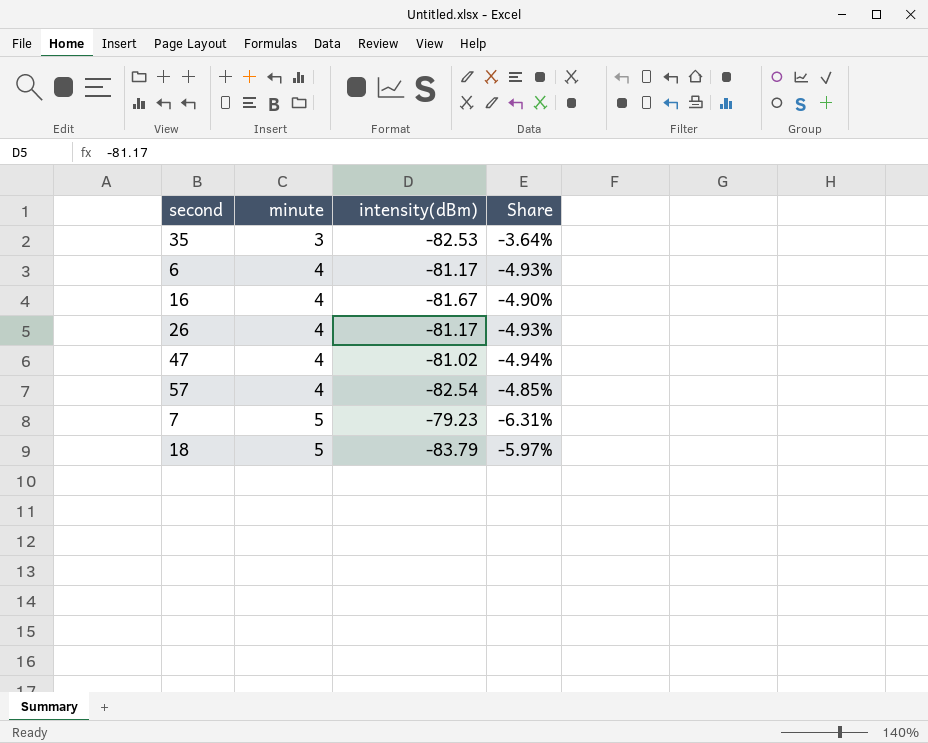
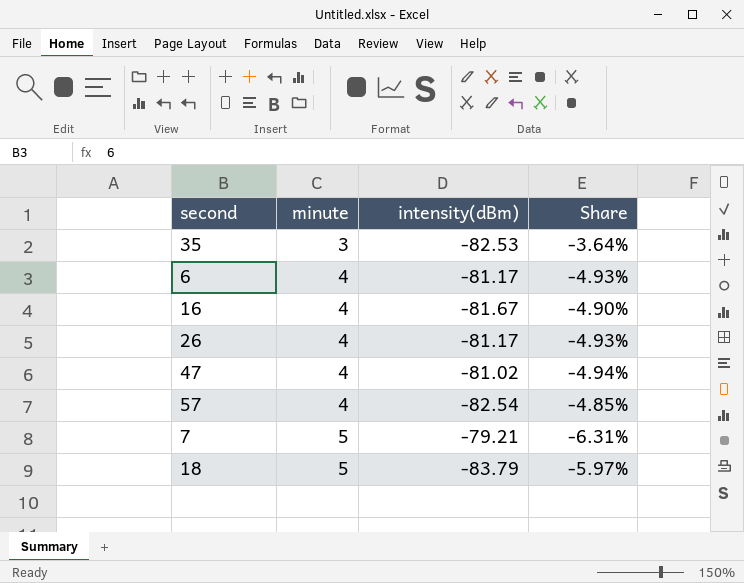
7 | intensity(dBm): -79.23 -> -79.21

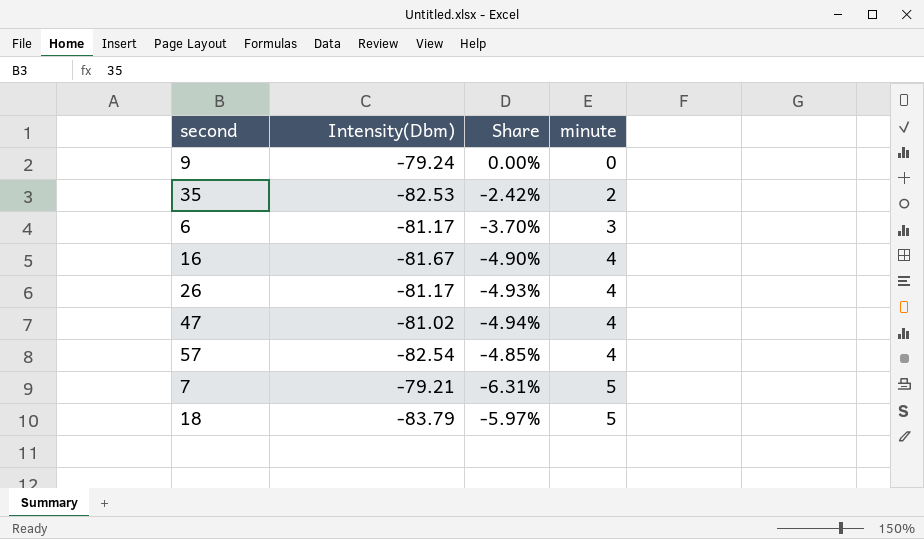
column name: intensity(dBm) -> Intensity(Dbm)
column minute | position: 2 -> 4
row 9: none -> -79.24 | 0.00% | 0
35 | Share: -3.64% -> -2.42%
35 | minute: 3 -> 2
6 | Share: -4.93% -> -3.70%
6 | minute: 4 -> 3

